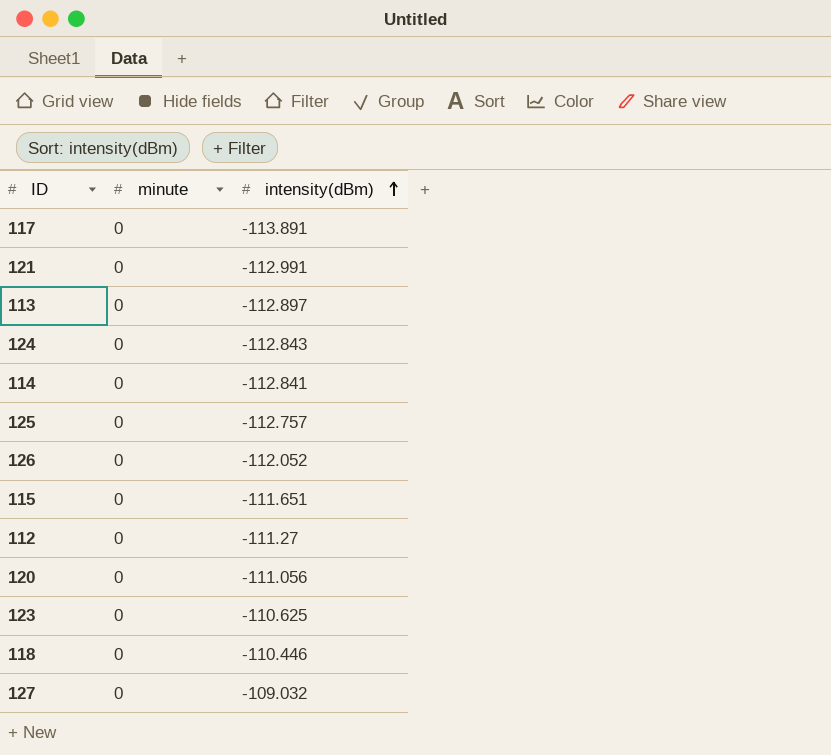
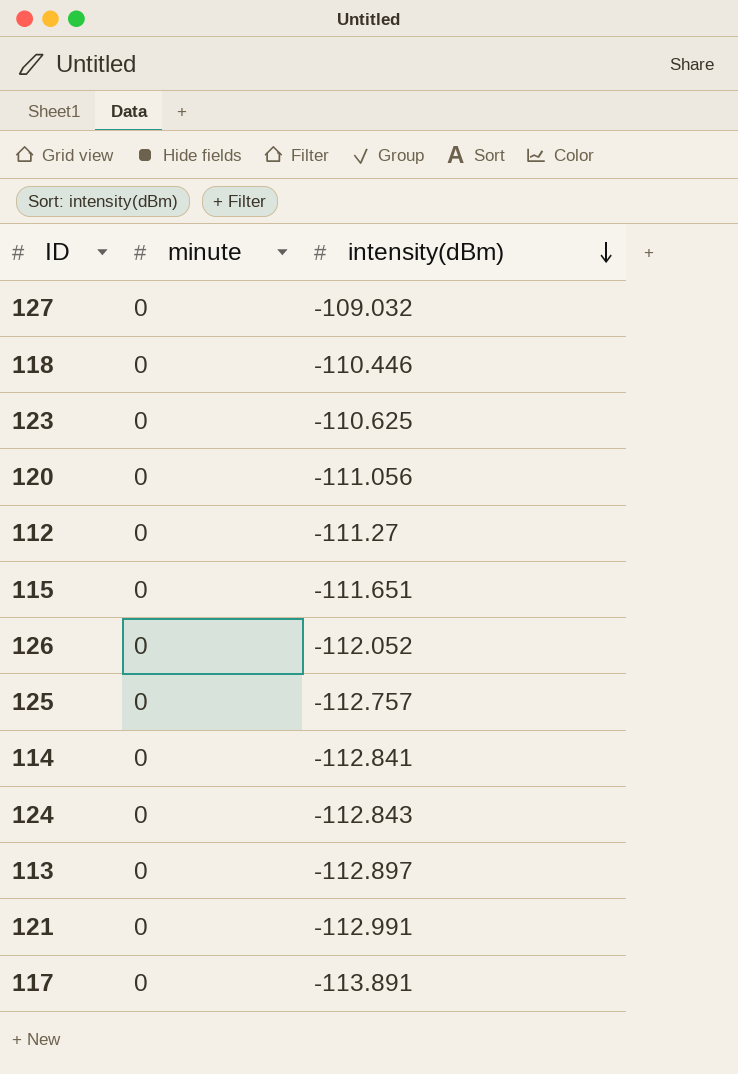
row order: intensity(dBm) ascending -> intensity(dBm) descending

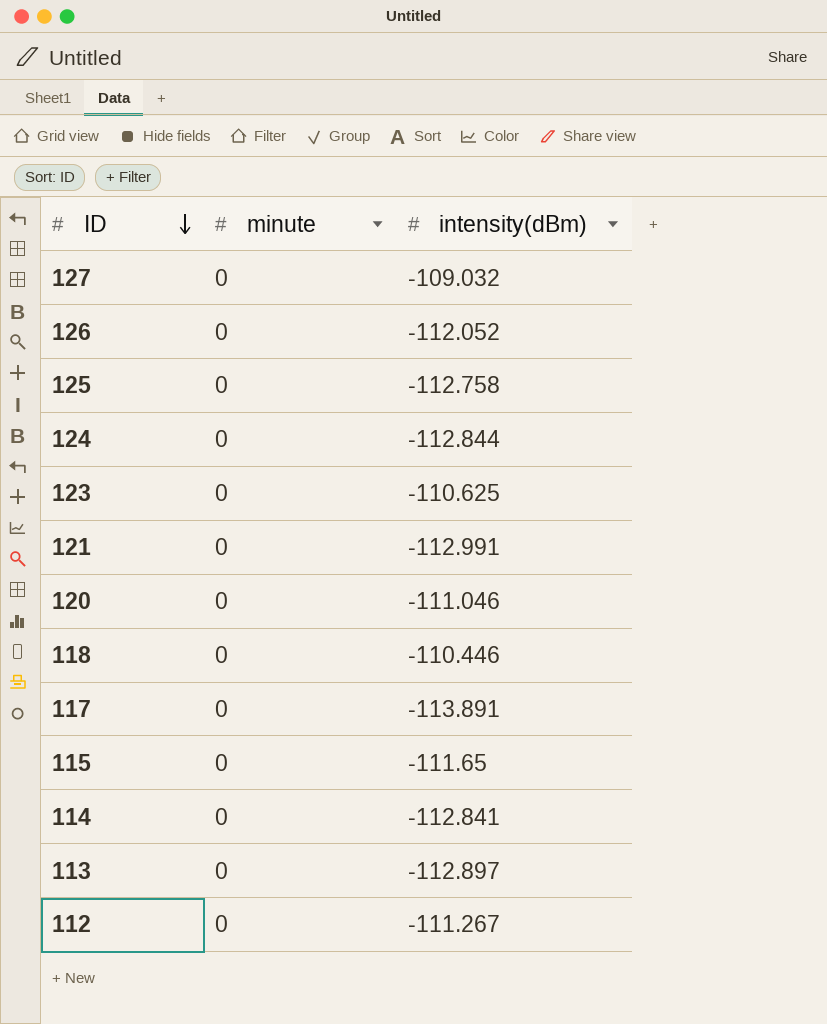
row order: intensity(dBm) descending -> ID descending
125 | intensity(dBm): -112.757 -> -112.758
124 | intensity(dBm): -112.843 -> -112.844
120 | intensity(dBm): -111.056 -> -111.046
115 | intensity(dBm): -111.651 -> -111.65
112 | intensity(dBm): -111.27 -> -111.267

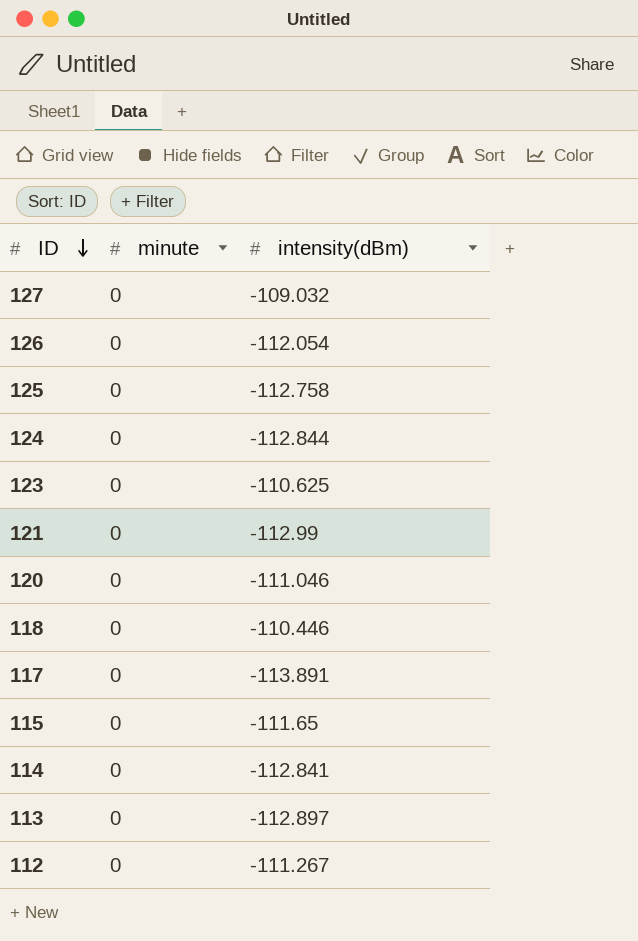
126 | intensity(dBm): -112.052 -> -112.054
121 | intensity(dBm): -112.991 -> -112.99

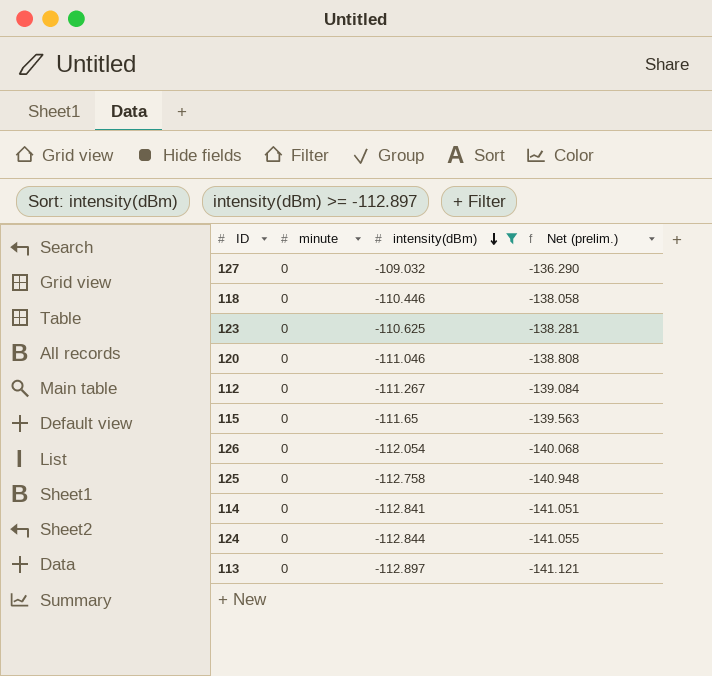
filter: none -> intensity(dBm) >= -112.897
row order: ID descending -> intensity(dBm) descending
column Net (prelim.) | formula: none -> [intensity(dBm)] * 1.25

